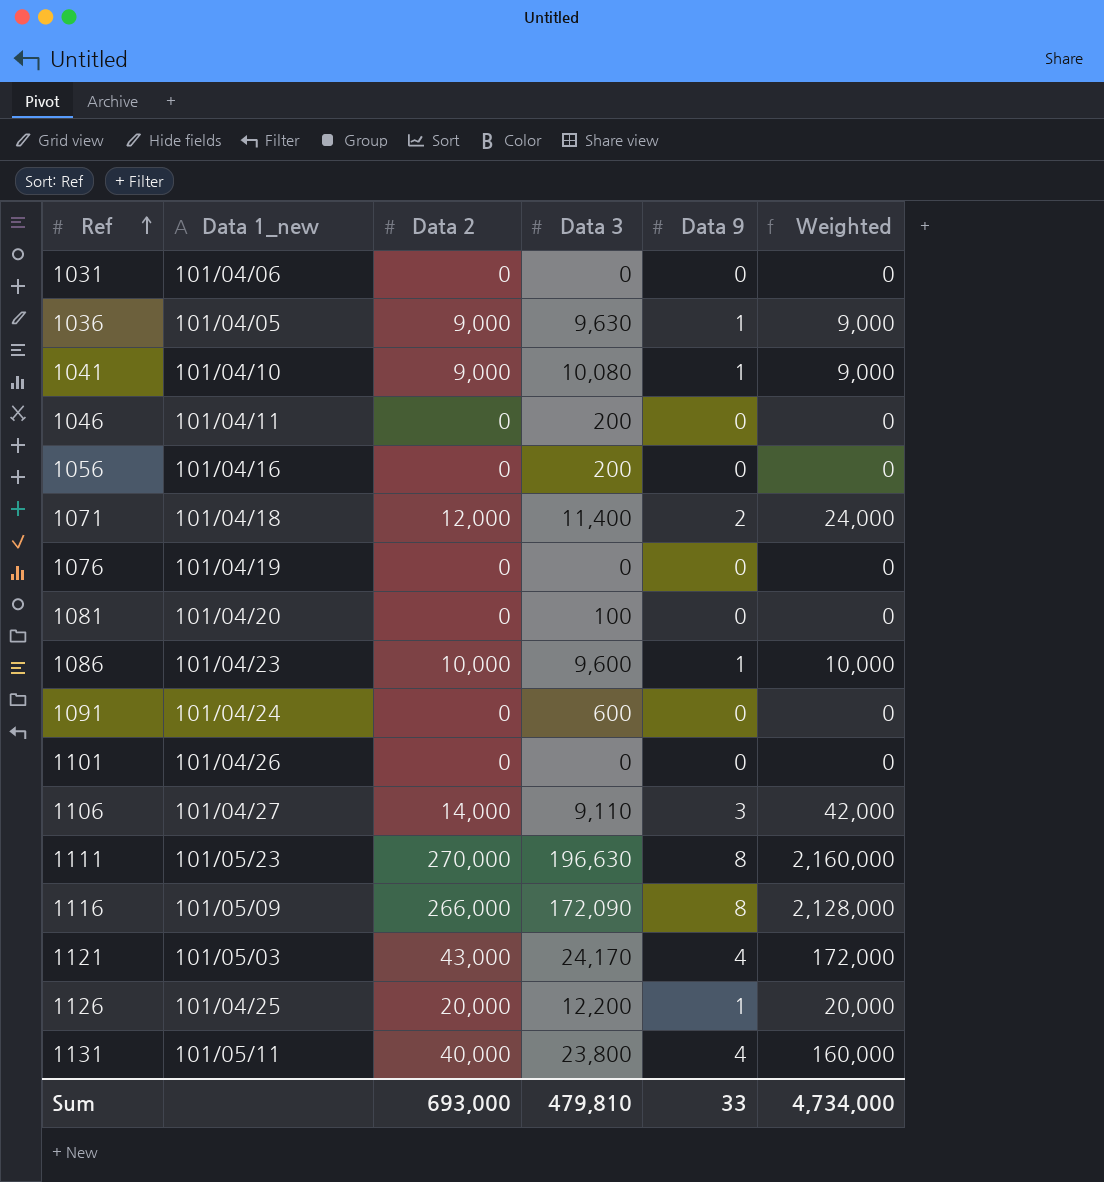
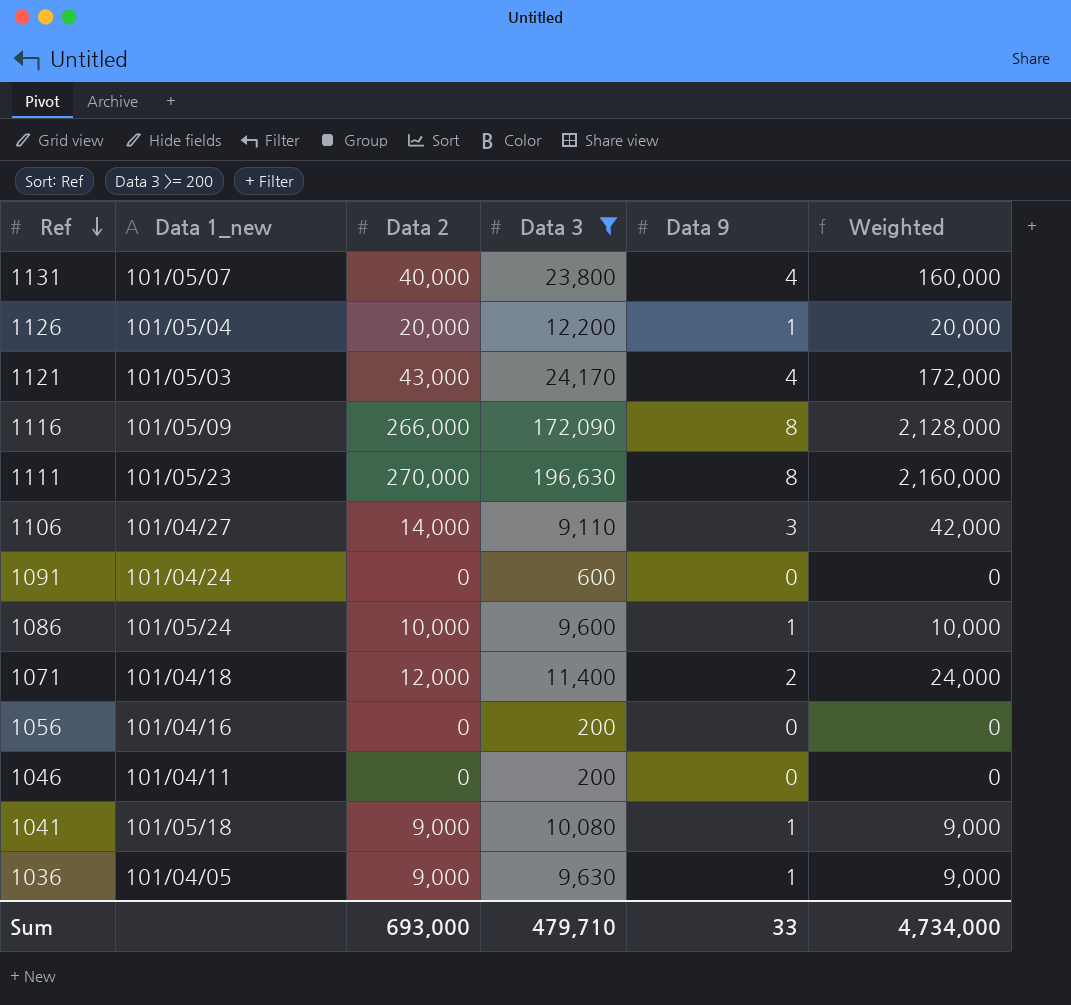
filter: none -> Data 3 >= 200
row order: Ref ascending -> Ref descending
1131 | Data 1_new: 101/05/11 -> 101/05/07
1126 | Data 1_new: 101/04/25 -> 101/05/04
1086 | Data 1_new: 101/04/23 -> 101/05/24
1041 | Data 1_new: 101/04/10 -> 101/05/18
Sum | Data 3: 479,810 -> 479,710

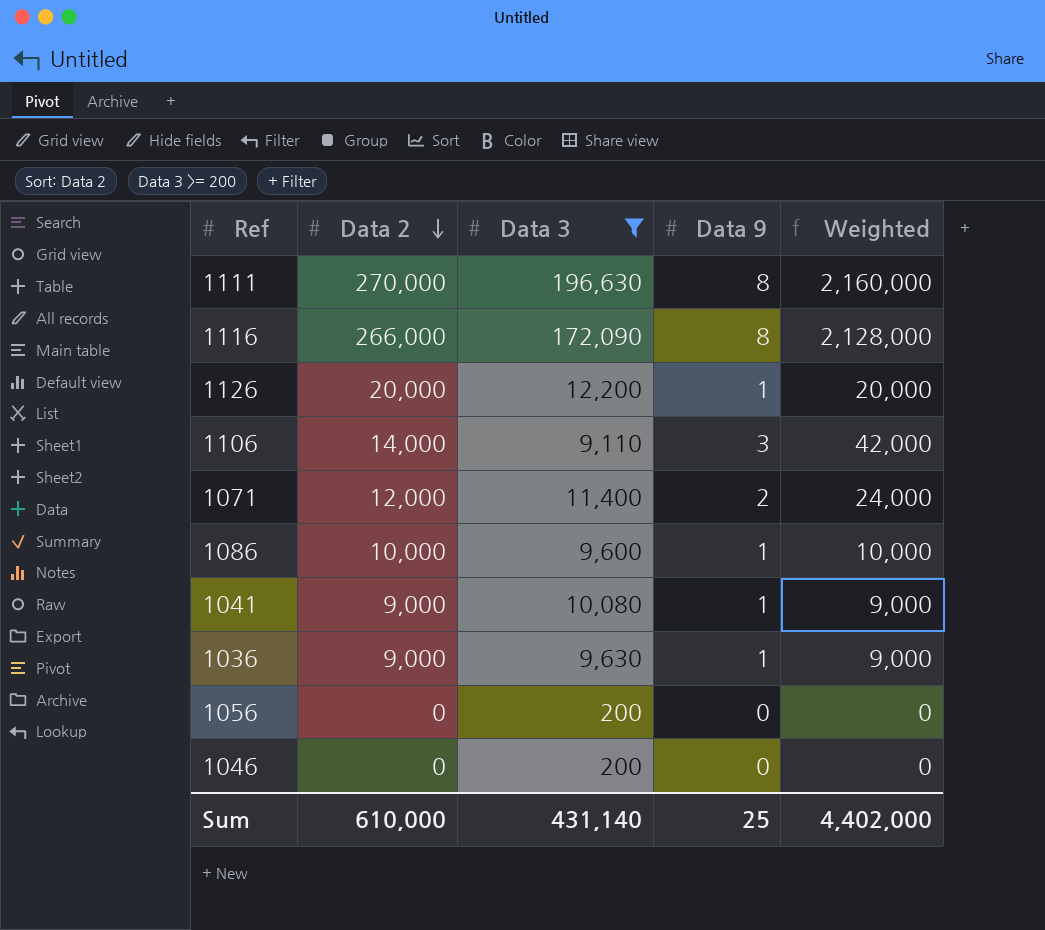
row order: Ref descending -> Data 2 descending
column Data 1_new | position: 2 -> none
row 1131: 101/05/07 | 40,000 | 23,800 | 4 | 160,000 -> none
row 1121: 101/05/03 | 43,000 | 24,170 | 4 | 172,000 -> none
row 1091: 101/04/24 | 0 | 600 | 0 | 0 -> none
Sum | Data 2: 693,000 -> 610,000
Sum | Data 3: 479,710 -> 431,140
Sum | Data 9: 33 -> 25
Sum | Weighted: 4,734,000 -> 4,402,000

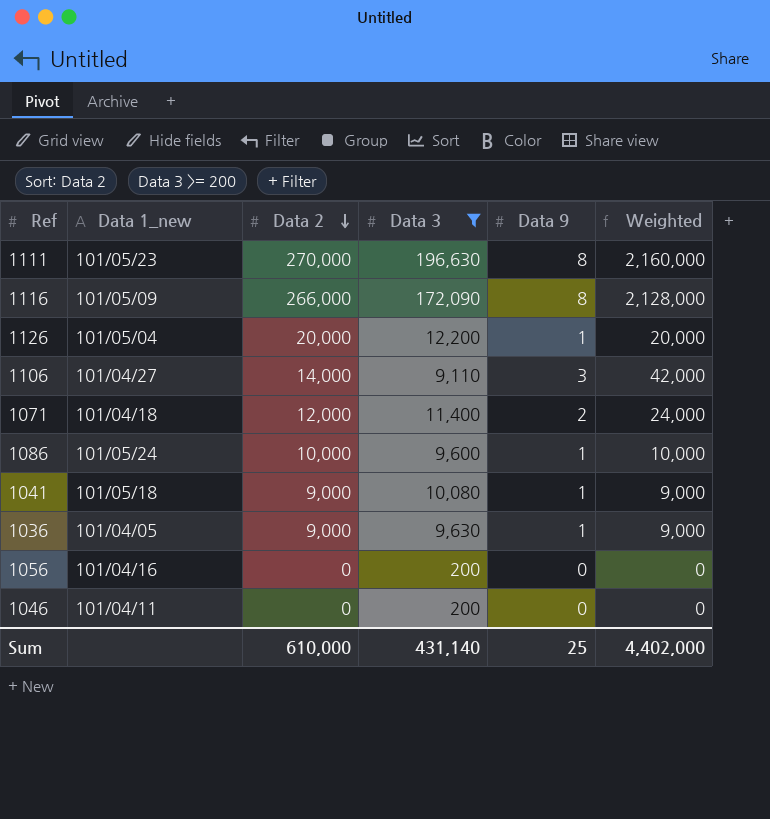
column Data 1_new | position: none -> 2

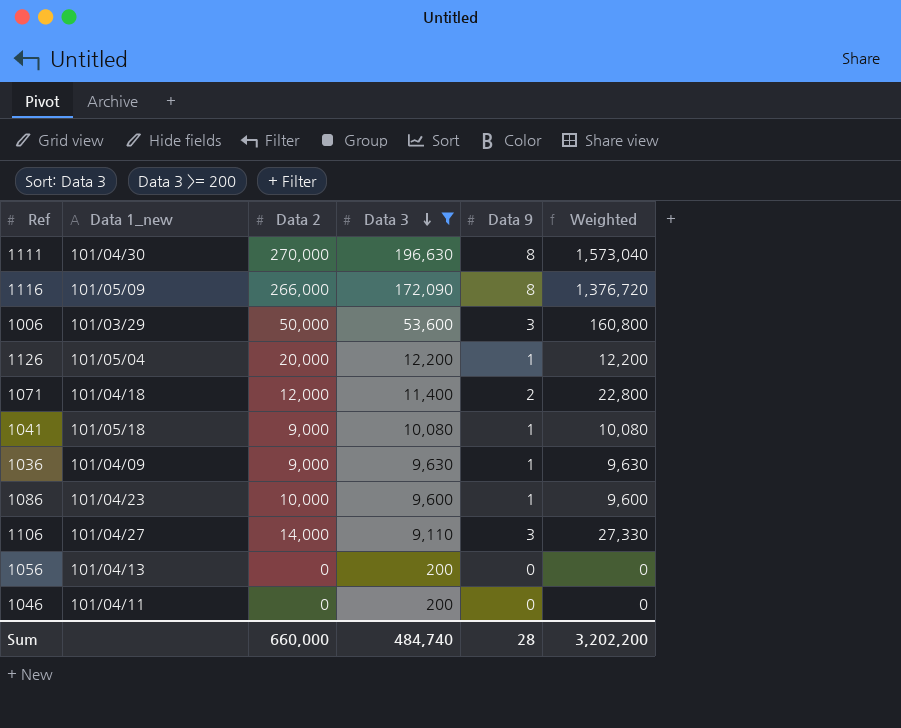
row order: Data 2 descending -> Data 3 descending
column Weighted | formula: [Data 2] * [Data 9] -> [Data 3] * [Data 9]
1111 | Data 1_new: 101/05/23 -> 101/04/30
row 1006: none -> 101/03/29 | 50,000 | 53,600 | 3 | 160,800
1036 | Data 1_new: 101/04/05 -> 101/04/09
1086 | Data 1_new: 101/05/24 -> 101/04/23
1056 | Data 1_new: 101/04/16 -> 101/04/13
Sum | Data 2: 610,000 -> 660,000
Sum | Data 3: 431,140 -> 484,740
Sum | Data 9: 25 -> 28
Sum | Weighted: 4,402,000 -> 3,202,200

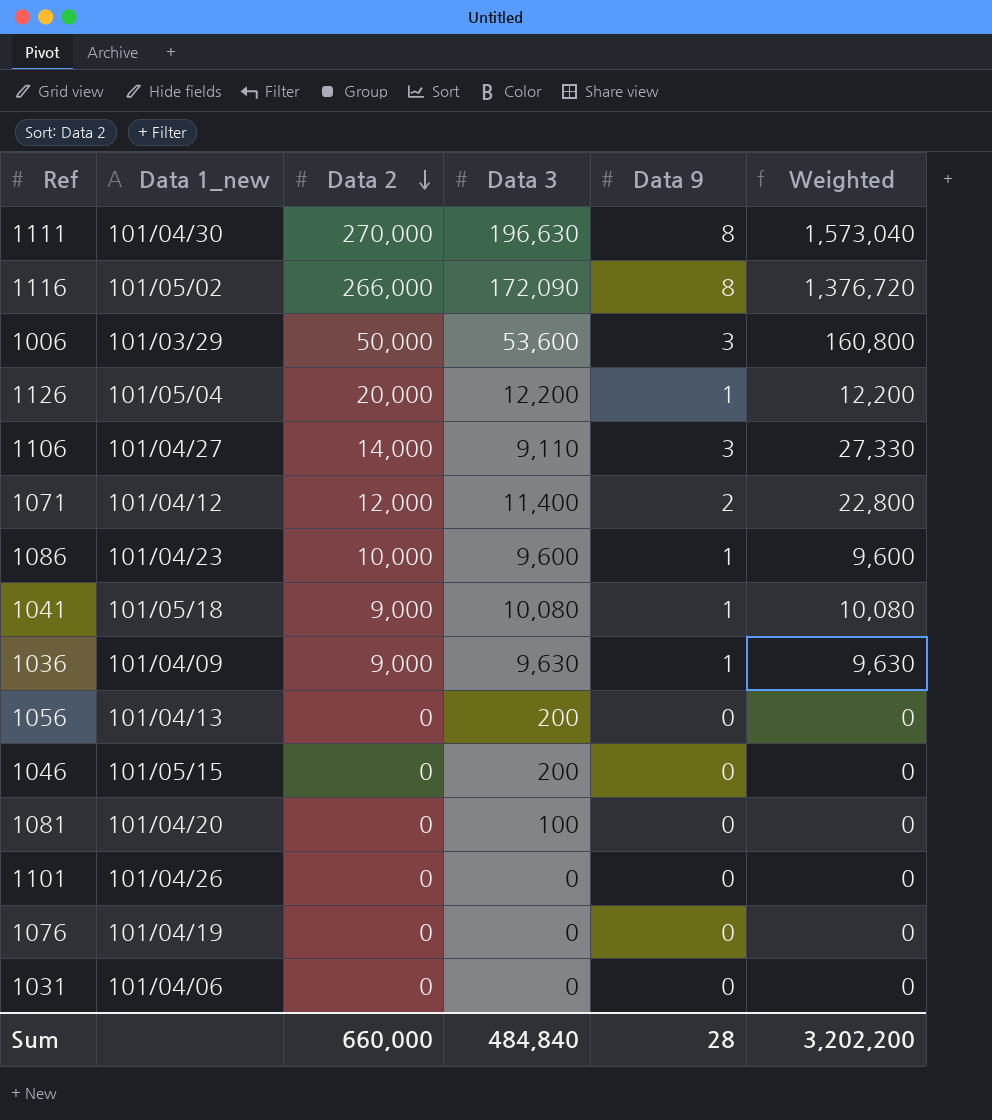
filter: Data 3 >= 200 -> none
row order: Data 3 descending -> Data 2 descending
1116 | Data 1_new: 101/05/09 -> 101/05/02
1071 | Data 1_new: 101/04/18 -> 101/04/12
1046 | Data 1_new: 101/04/11 -> 101/05/15
Sum | Data 3: 484,740 -> 484,840

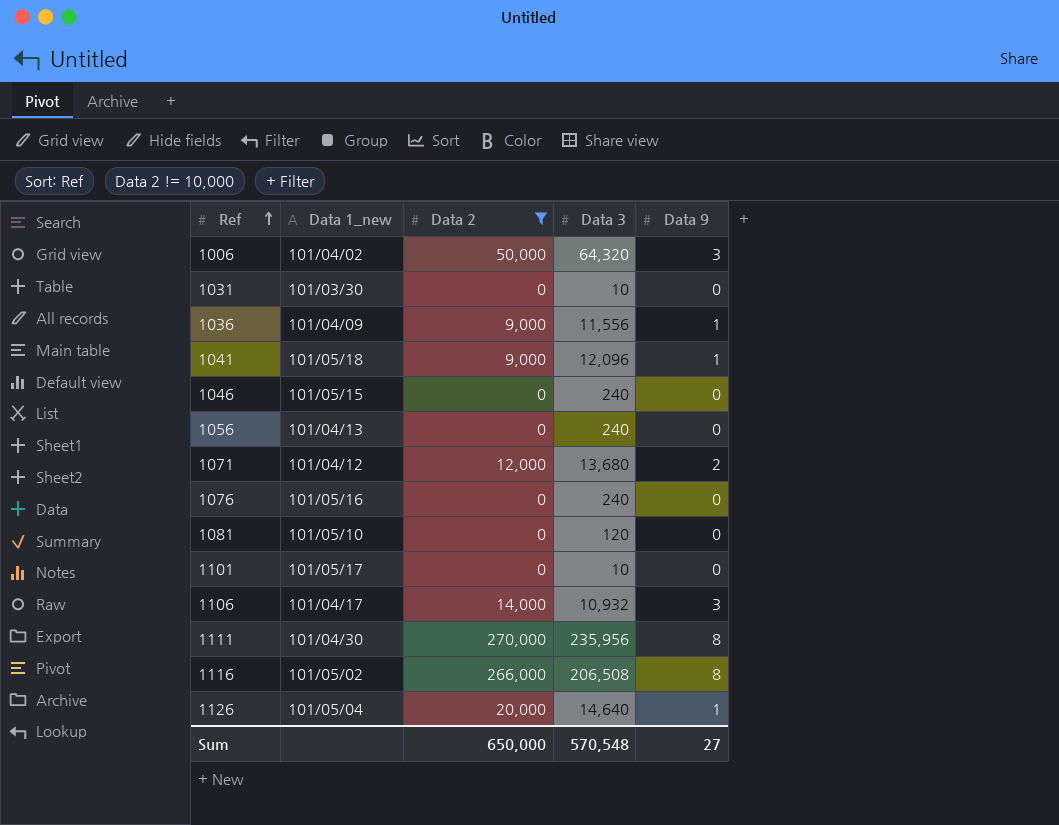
filter: none -> Data 2 != 10,000
row order: Data 2 descending -> Ref ascending
column Weighted | formula: [Data 3] * [Data 9] -> none
1006 | Data 1_new: 101/03/29 -> 101/04/02
1006 | Data 3: 53,600 -> 64,320
1031 | Data 1_new: 101/04/06 -> 101/03/30
1031 | Data 3: 0 -> 10
1036 | Data 3: 9,630 -> 11,556
1041 | Data 3: 10,080 -> 12,096
1046 | Data 3: 200 -> 240
1056 | Data 3: 200 -> 240
1071 | Data 3: 11,400 -> 13,680
1076 | Data 1_new: 101/04/19 -> 101/05/16
1076 | Data 3: 0 -> 240
1081 | Data 1_new: 101/04/20 -> 101/05/10
1081 | Data 3: 100 -> 120
1101 | Data 1_new: 101/04/26 -> 101/05/17
1101 | Data 3: 0 -> 10
1106 | Data 1_new: 101/04/27 -> 101/04/17
1106 | Data 3: 9,110 -> 10,932
1111 | Data 3: 196,630 -> 235,956
1116 | Data 3: 172,090 -> 206,508
1126 | Data 3: 12,200 -> 14,640
Sum | Data 2: 660,000 -> 650,000
Sum | Data 3: 484,840 -> 570,548
Sum | Data 9: 28 -> 27

